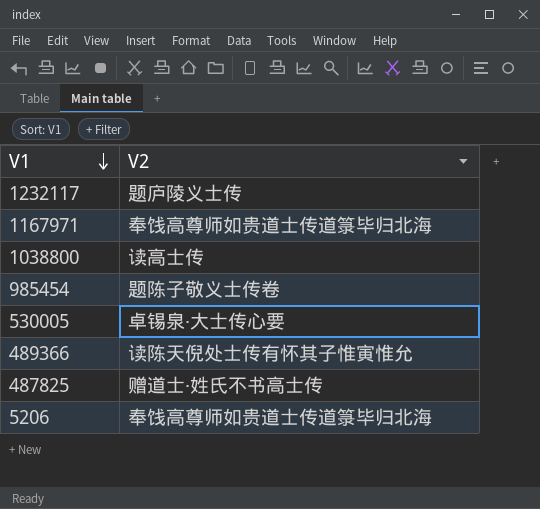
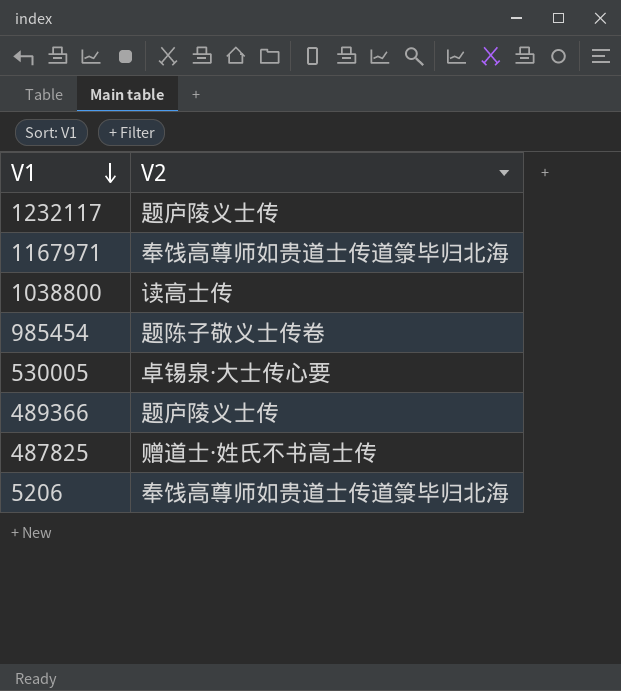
489366 | V2: 读陈天倪处士传有怀其子惟寅惟允 -> 题庐陵义士传

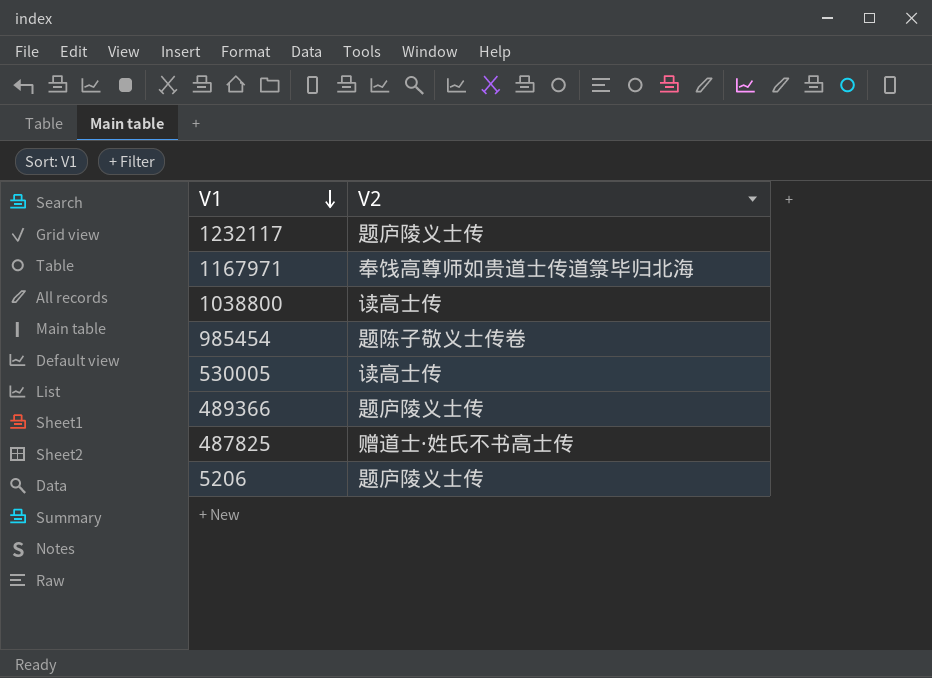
530005 | V2: 卓锡泉·大士传心要 -> 读高士传
5206 | V2: 奉饯高尊师如贵道士传道箓毕归北海 -> 题庐陵义士传

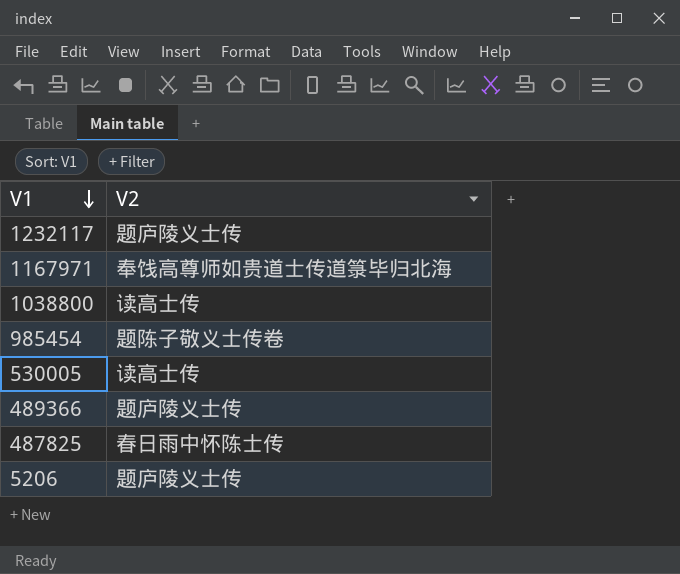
487825 | V2: 赠道士·姓氏不书高士传 -> 春日雨中怀陈士传

